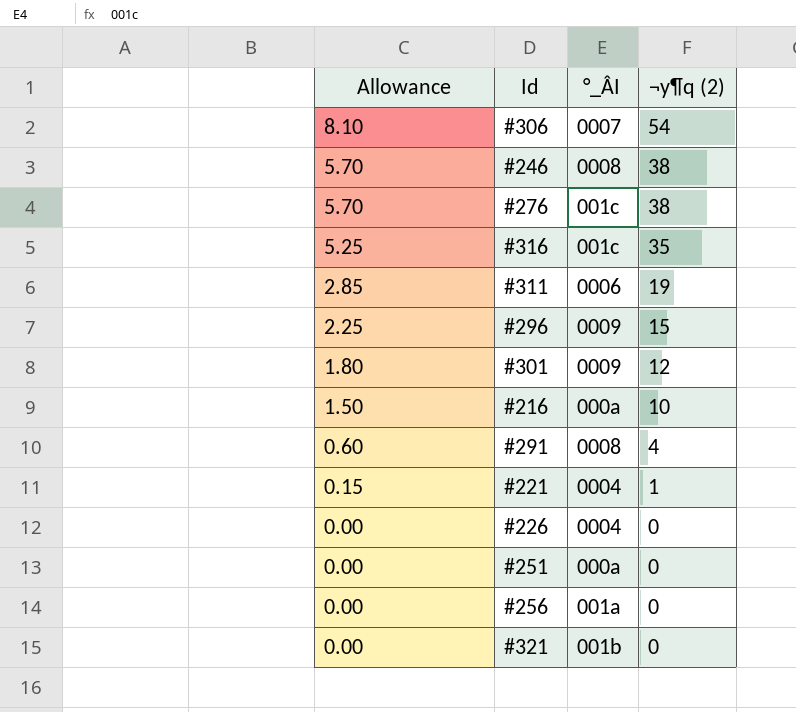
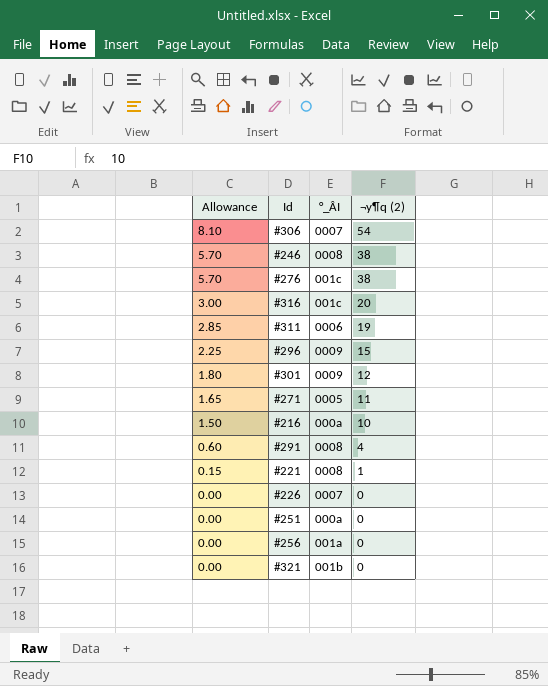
#316 | Allowance: 5.25 -> 3.00
#316 | ¬y¶q (2): 35 -> 20
row #271: none -> 1.65 | 0005 | 11
#221 | °_ÂI: 0004 -> 0008
#226 | °_ÂI: 0004 -> 0007

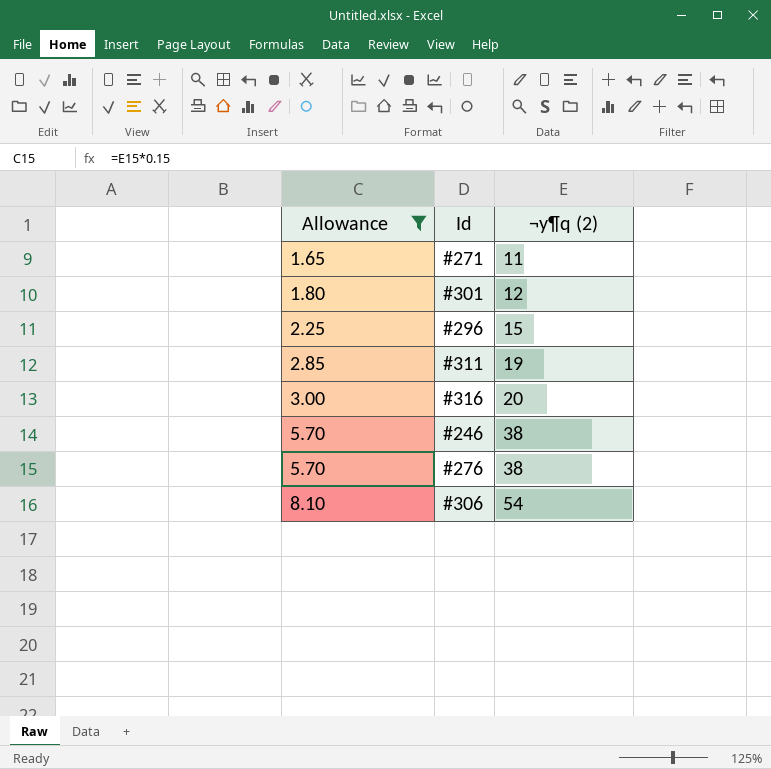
filter: none -> Allowance >= 1.65
row order: Allowance descending -> Allowance ascending
column °_ÂI | position: 3 -> none

